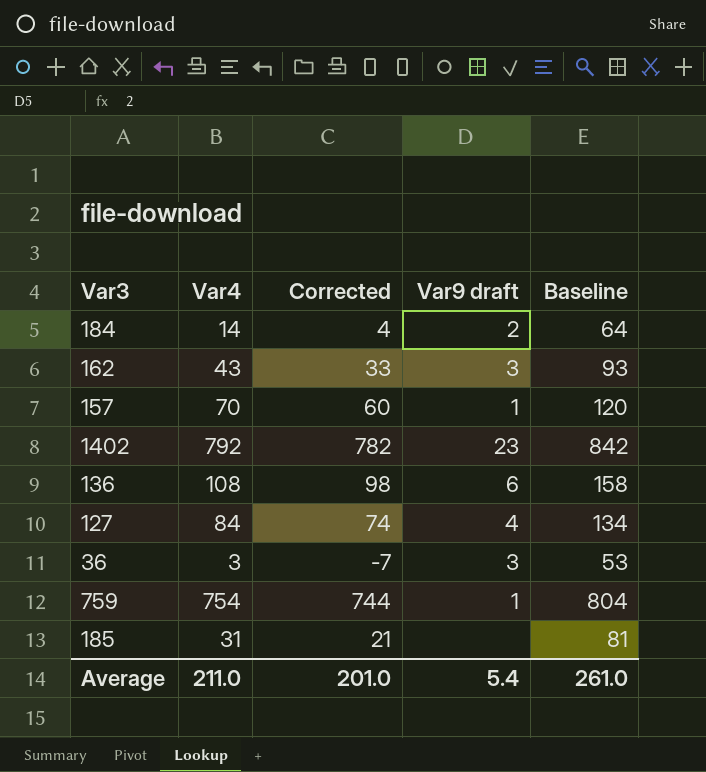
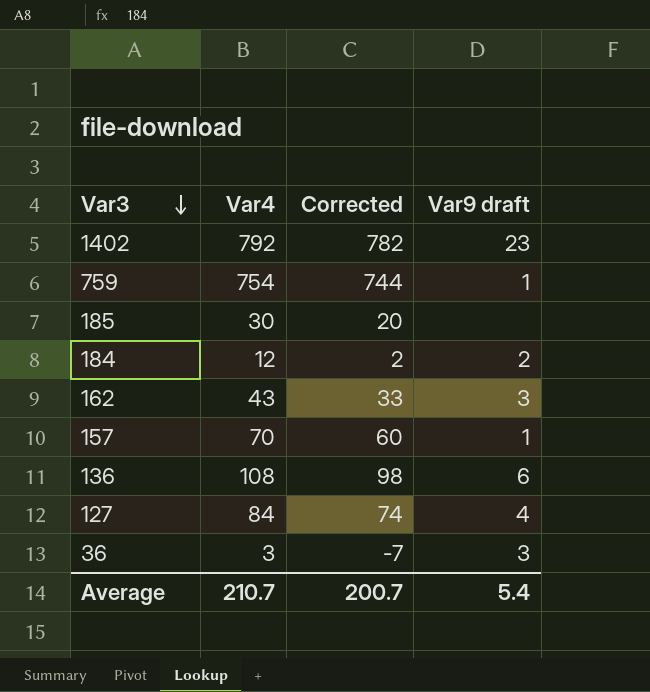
row order: none -> Var3 descending
column Baseline | formula: [Var4] + 50 -> none
185 | Var4: 31 -> 30
185 | Corrected: 21 -> 20
184 | Var4: 14 -> 12
184 | Corrected: 4 -> 2
Average | Var4: 211.0 -> 210.7
Average | Corrected: 201.0 -> 200.7

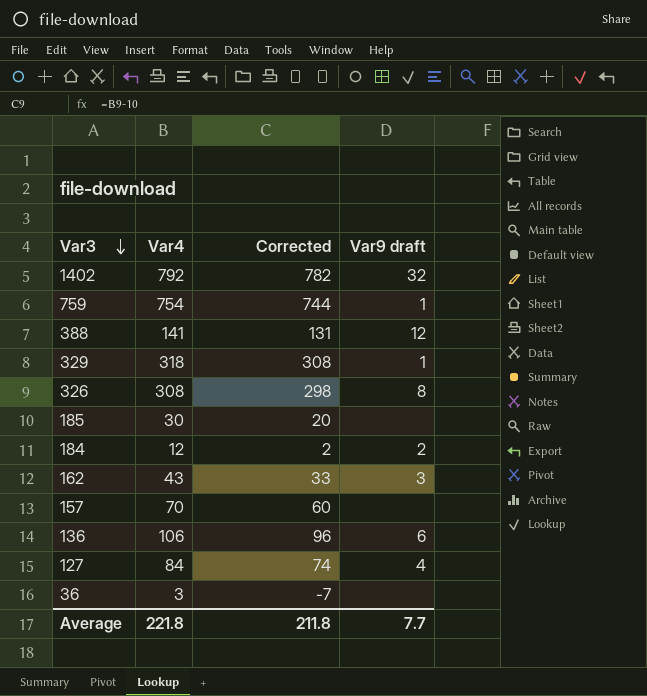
1402 | Var9 draft: 23 -> 32
row 388: none -> 141 | 131 | 12
row 329: none -> 318 | 308 | 1
row 326: none -> 308 | 298 | 8
157 | Var9 draft: 1 -> none
136 | Var4: 108 -> 106
136 | Corrected: 98 -> 96
36 | Var9 draft: 3 -> none
Average | Var4: 210.7 -> 221.8
Average | Corrected: 200.7 -> 211.8
Average | Var9 draft: 5.4 -> 7.7

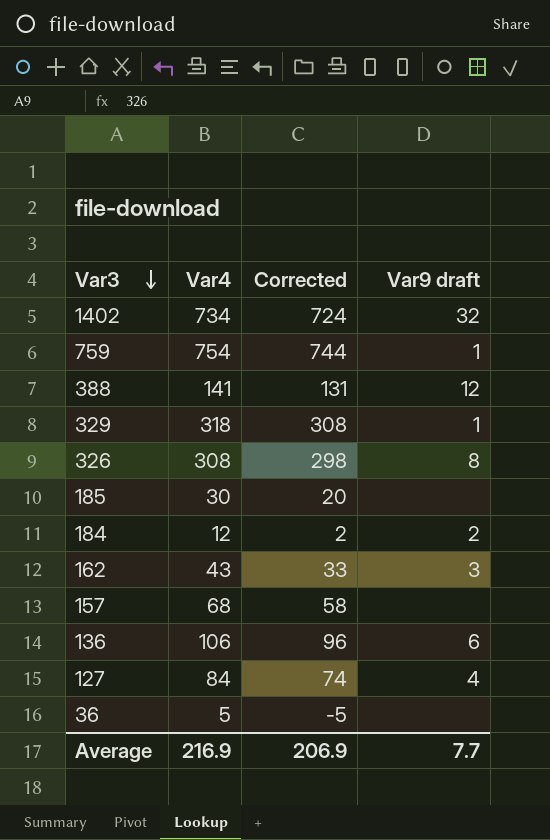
1402 | Var4: 792 -> 734
1402 | Corrected: 782 -> 724
157 | Var4: 70 -> 68
157 | Corrected: 60 -> 58
36 | Var4: 3 -> 5
36 | Corrected: -7 -> -5
Average | Var4: 221.8 -> 216.9
Average | Corrected: 211.8 -> 206.9

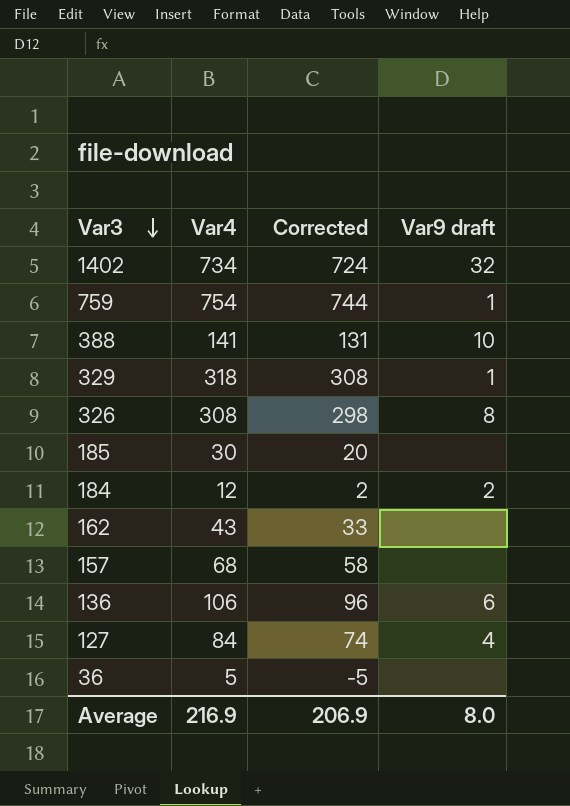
388 | Var9 draft: 12 -> 10
162 | Var9 draft: 3 -> none
Average | Var9 draft: 7.7 -> 8.0

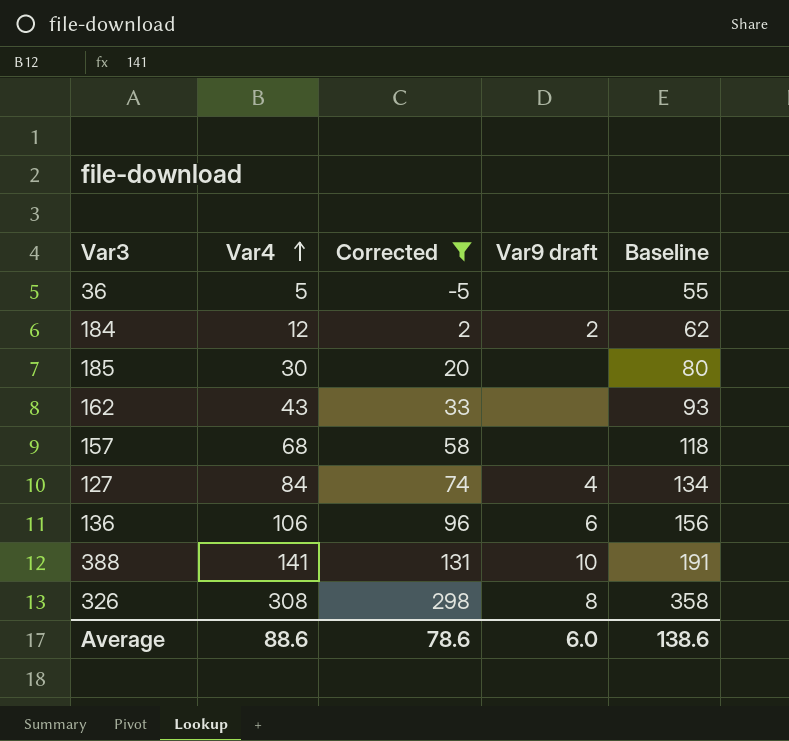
filter: none -> Corrected <= 298
row order: Var3 descending -> Var4 ascending
column Baseline | formula: none -> [Var4] + 50
Average | Var4: 216.9 -> 88.6
Average | Corrected: 206.9 -> 78.6
Average | Var9 draft: 8.0 -> 6.0

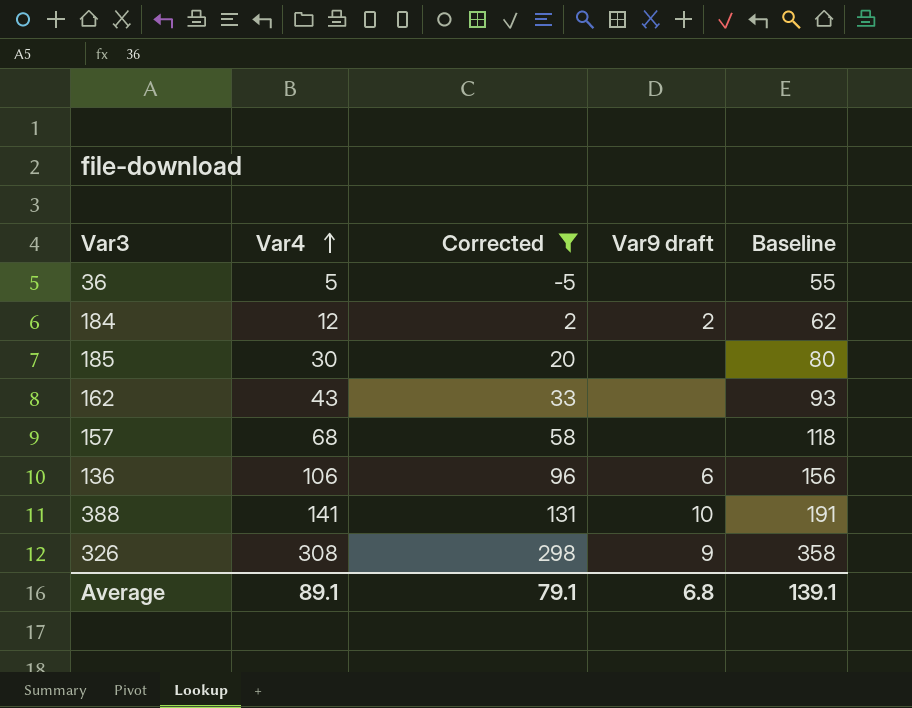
row 127: 84 | 74 | 4 | 134 -> none
326 | Var9 draft: 8 -> 9
Average | Var4: 88.6 -> 89.1
Average | Corrected: 78.6 -> 79.1
Average | Var9 draft: 6.0 -> 6.8
Average | Baseline: 138.6 -> 139.1

